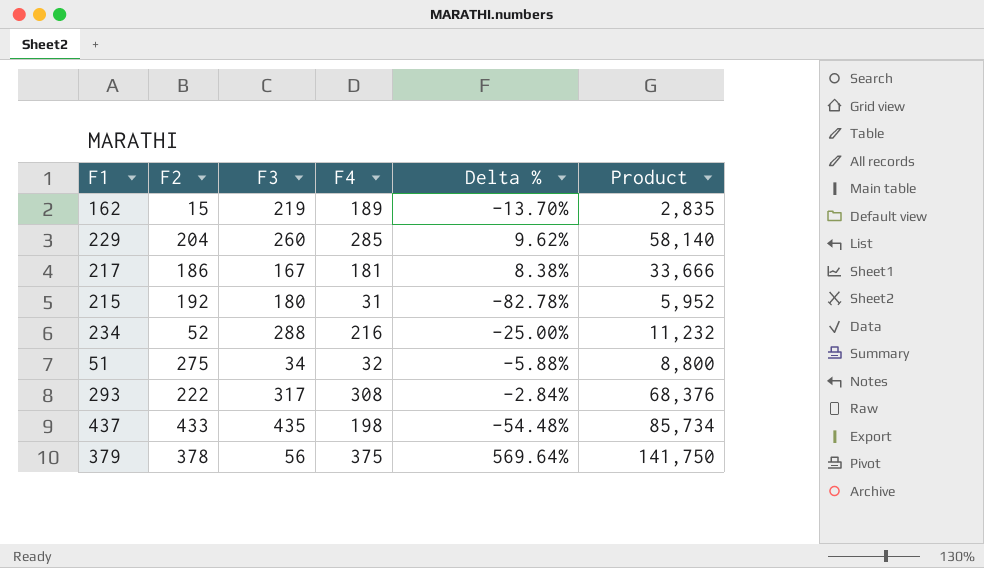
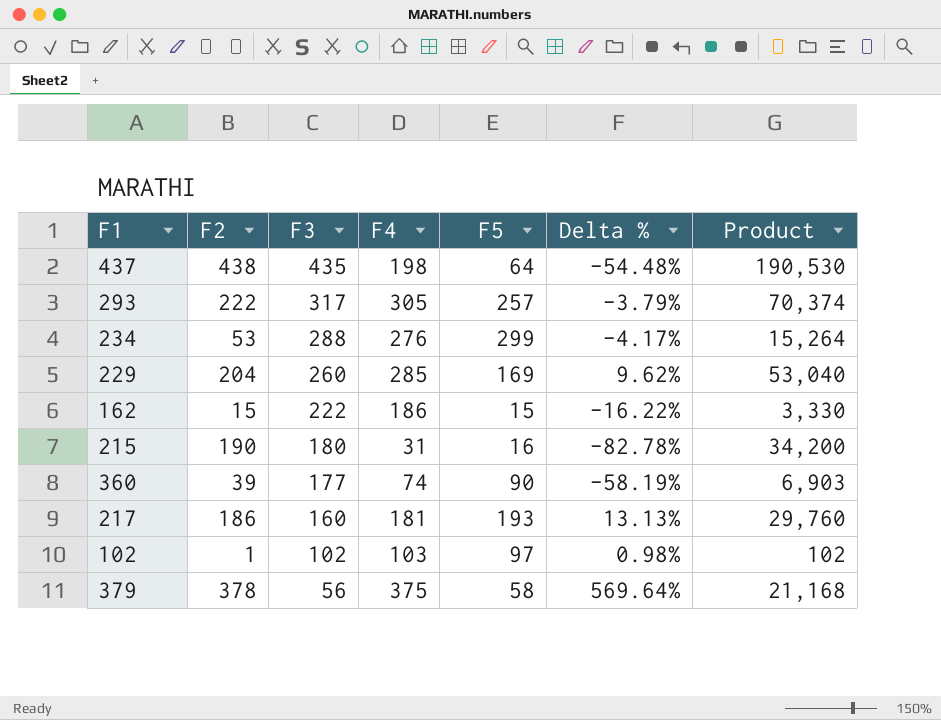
row order: none -> F3 descending
column F5 | position: none -> 5
column Product | formula: [F2] * [F4] -> [F2] * [F3]
row 51: 275 | 34 | 32 | -5.88% | 8,800 -> none
437 | F2: 433 -> 438
293 | F4: 308 -> 305
293 | Delta %: -2.84% -> -3.79%
234 | F2: 52 -> 53
234 | F4: 216 -> 276
234 | Delta %: -25.00% -> -4.17%
162 | F3: 219 -> 222
162 | F4: 189 -> 186
162 | Delta %: -13.70% -> -16.22%
215 | F2: 192 -> 190
row 360: none -> 39 | 177 | 74 | 90 | -58.19% | 6,903
217 | F3: 167 -> 160
217 | Delta %: 8.38% -> 13.13%
row 102: none -> 1 | 102 | 103 | 97 | 0.98% | 102

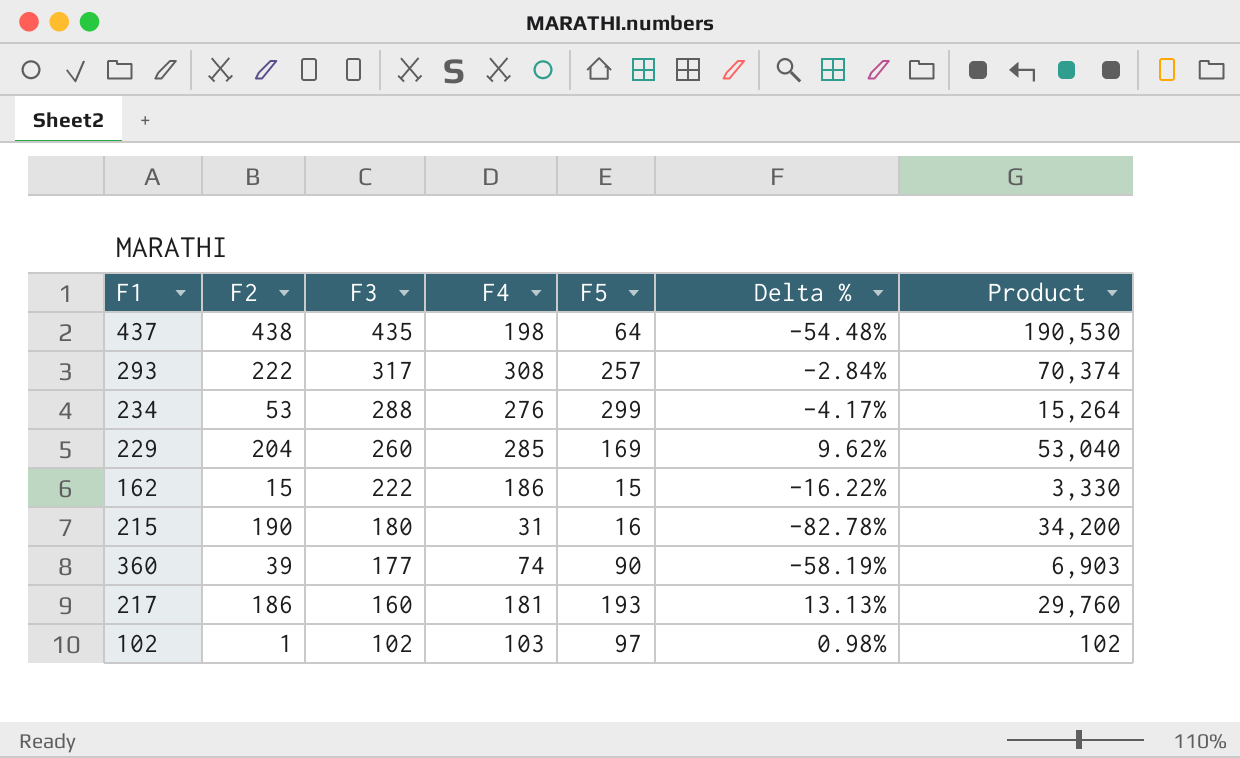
row 379: 378 | 56 | 375 | 58 | 569.64% | 21,168 -> none
293 | F4: 305 -> 308
293 | Delta %: -3.79% -> -2.84%

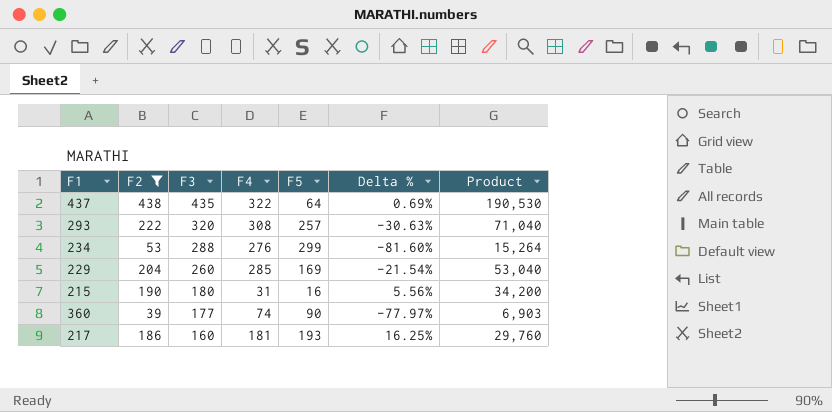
filter: none -> F2 >= 39
column Delta % | formula: ([F4] - [F3]) / [F3] -> ([F2] - [F3]) / [F3]
437 | F4: 198 -> 322
293 | F3: 317 -> 320
293 | Product: 70,374 -> 71,040

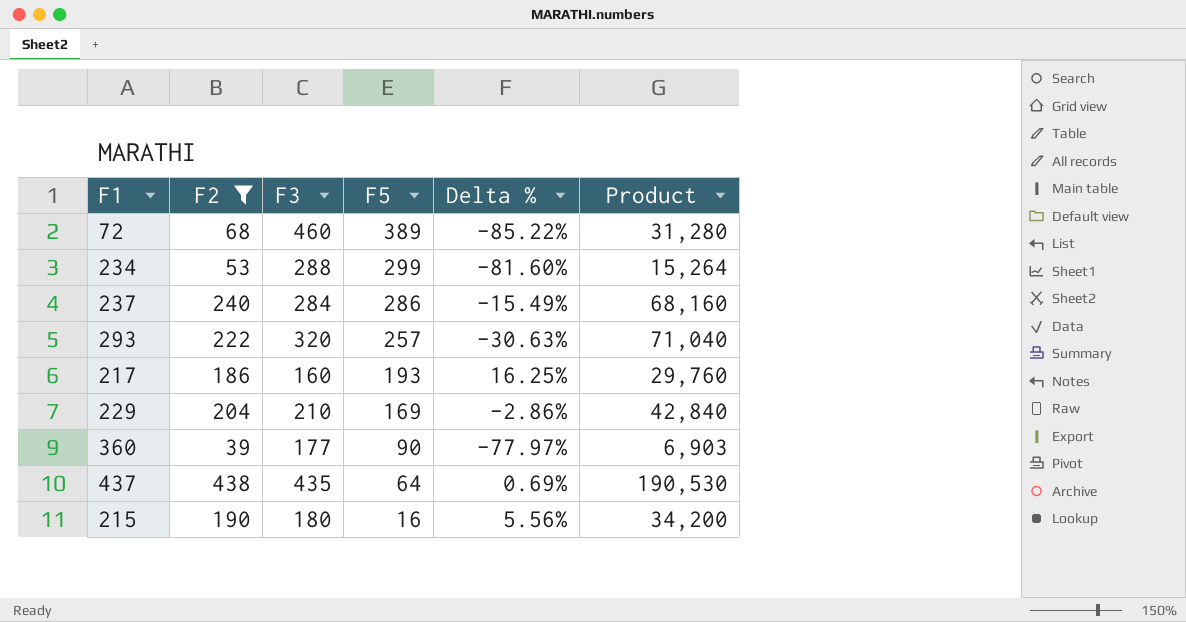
row order: F3 descending -> F5 descending
column F4 | position: 4 -> none
row 72: none -> 68 | 460 | 389 | -85.22% | 31,280
row 237: none -> 240 | 284 | 286 | -15.49% | 68,160
229 | F3: 260 -> 210
229 | Delta %: -21.54% -> -2.86%
229 | Product: 53,040 -> 42,840

